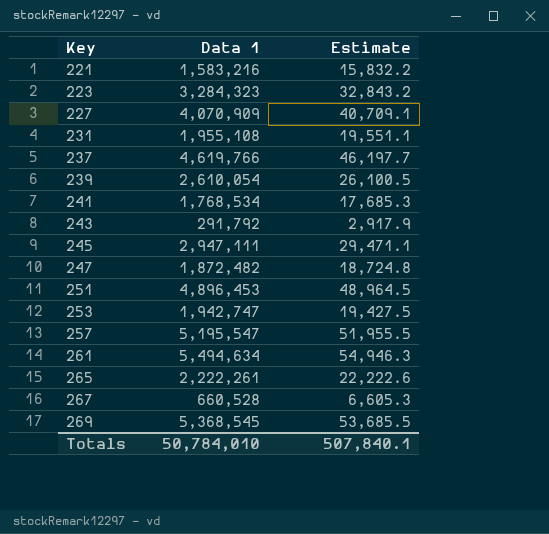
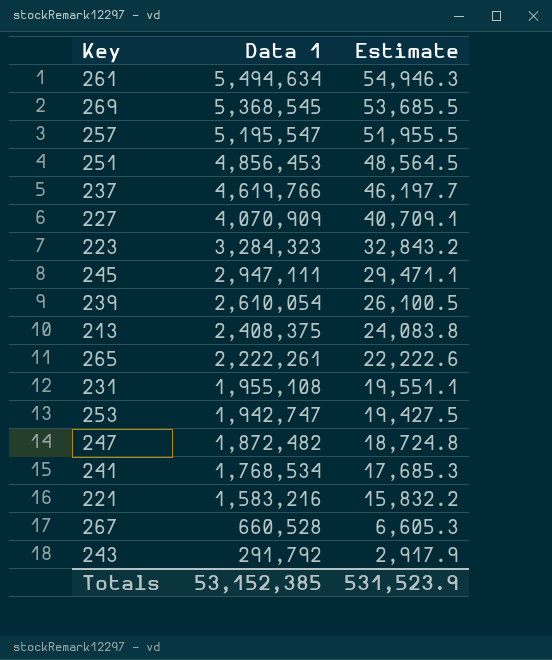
row order: Key ascending -> Data 1 descending
251 | Data 1: 4,896,453 -> 4,856,453
251 | Estimate: 48,964.5 -> 48,564.5
row 213: none -> 2,408,375 | 24,083.8
Totals | Data 1: 50,784,010 -> 53,152,385
Totals | Estimate: 507,840.1 -> 531,523.9

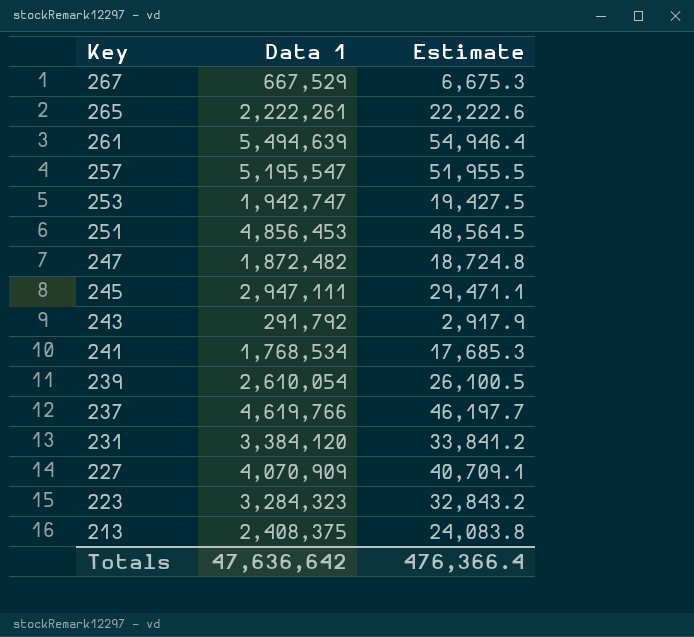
row order: Data 1 descending -> Key descending
row 269: 5,368,545 | 53,685.5 -> none
row 221: 1,583,216 | 15,832.2 -> none
267 | Data 1: 660,528 -> 667,529
267 | Estimate: 6,605.3 -> 6,675.3
261 | Data 1: 5,494,634 -> 5,494,639
261 | Estimate: 54,946.3 -> 54,946.4
231 | Data 1: 1,955,108 -> 3,384,120
231 | Estimate: 19,551.1 -> 33,841.2
Totals | Data 1: 53,152,385 -> 47,636,642
Totals | Estimate: 531,523.9 -> 476,366.4

